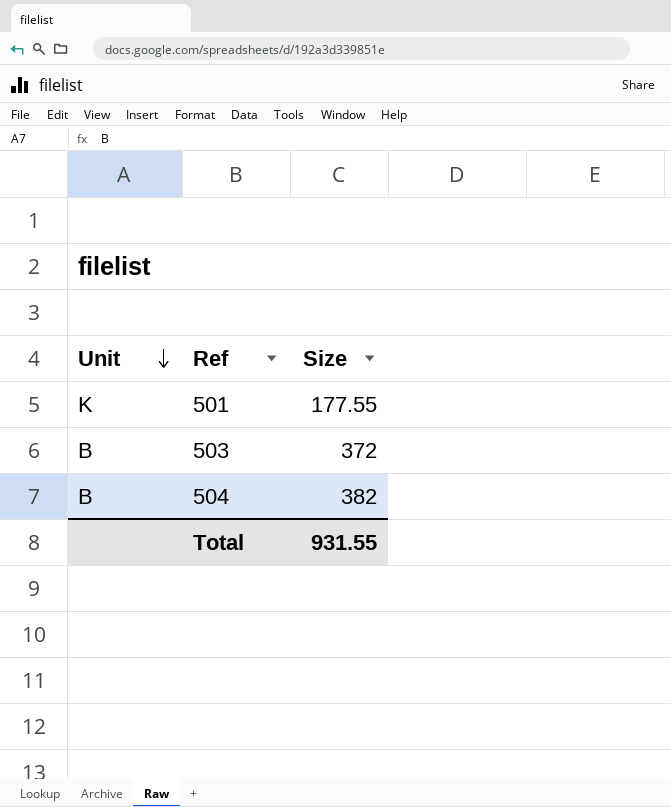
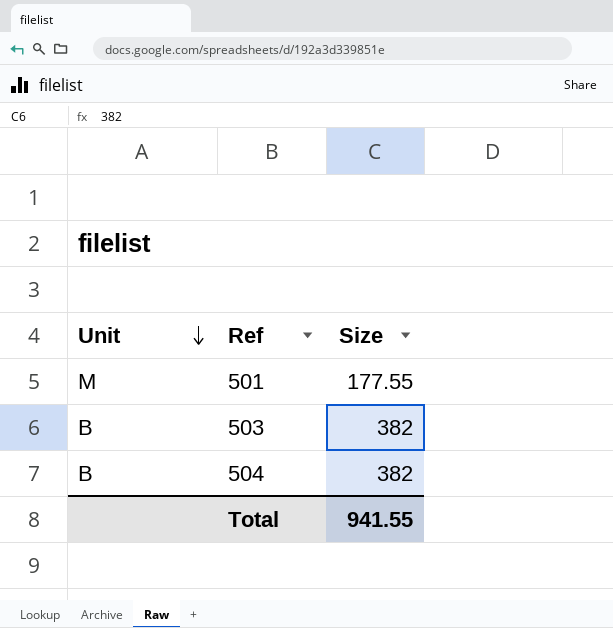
501 | Unit: K -> M
503 | Size: 372 -> 382
Total | Size: 931.55 -> 941.55

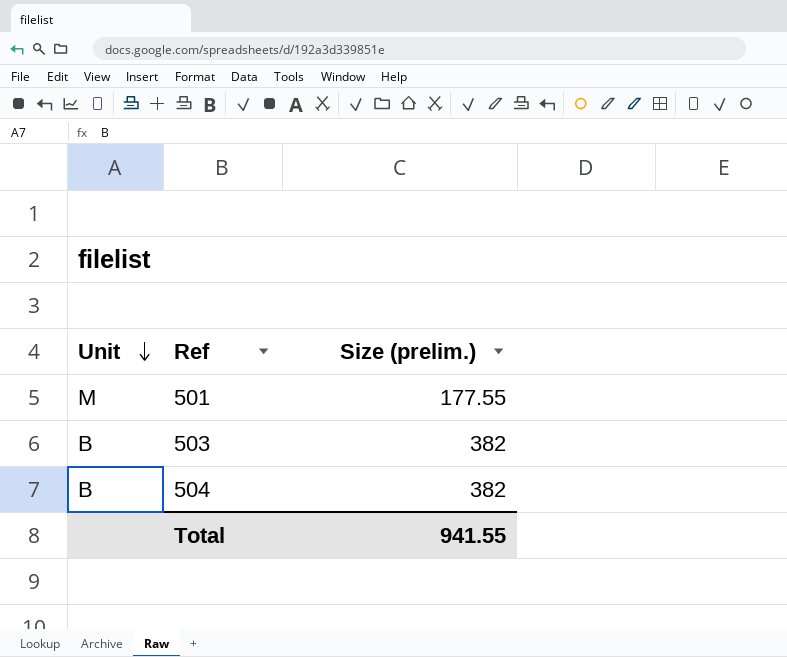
column name: Size -> Size (prelim.)

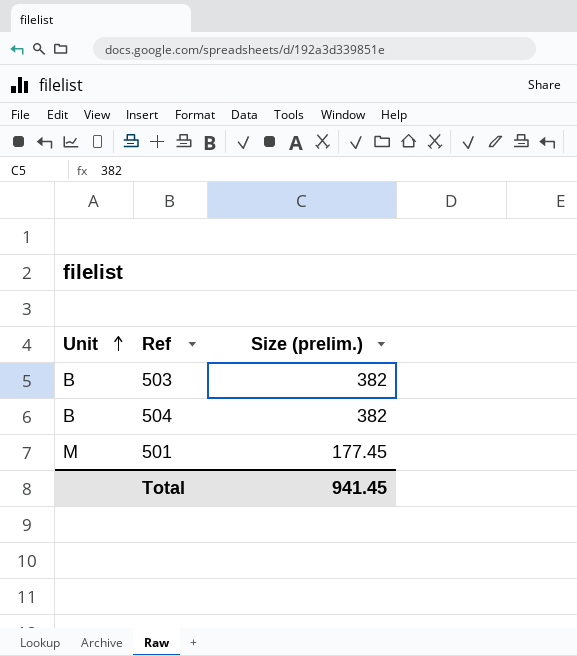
row order: Unit descending -> Unit ascending
501 | Size (prelim.): 177.55 -> 177.45
Total | Size (prelim.): 941.55 -> 941.45

